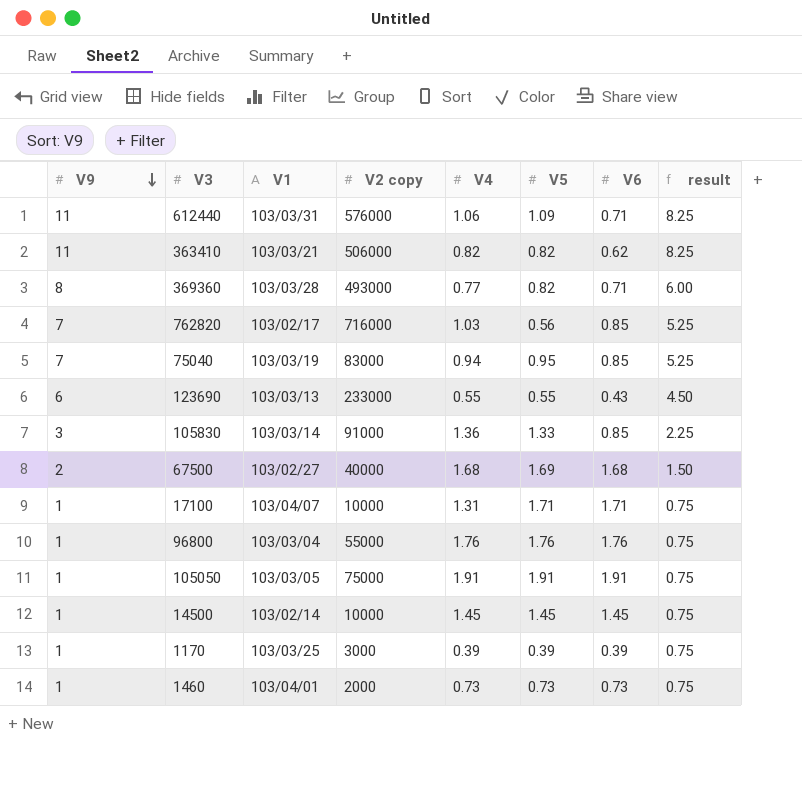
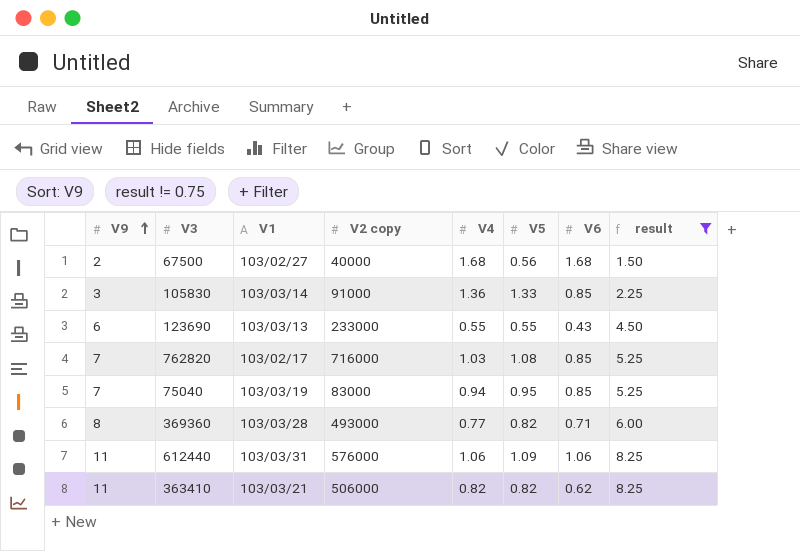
filter: none -> result != 0.75
row order: V9 descending -> V9 ascending
67500 | V5: 1.69 -> 0.56
762820 | V5: 0.56 -> 1.08
612440 | V6: 0.71 -> 1.06

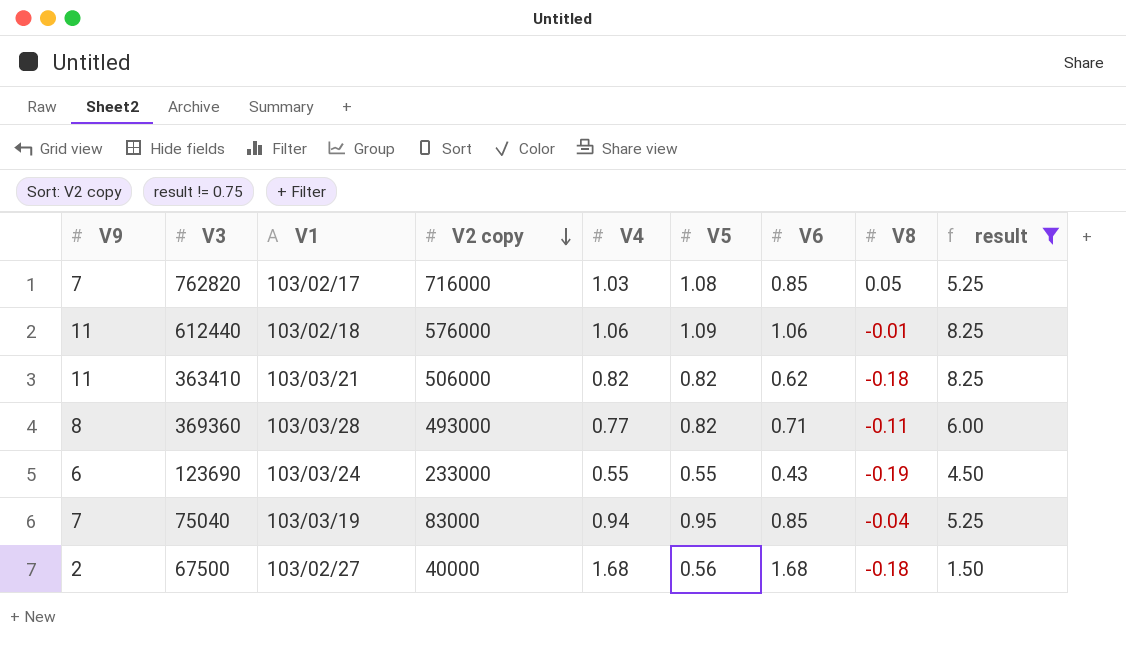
row order: V9 ascending -> V2 copy descending
column V8 | position: none -> 8
row 105830: 3 | 103/03/14 | 91000 | 1.36 | 1.33 | 0.85 | 2.25 -> none
612440 | V1: 103/03/31 -> 103/02/18
123690 | V1: 103/03/13 -> 103/03/24

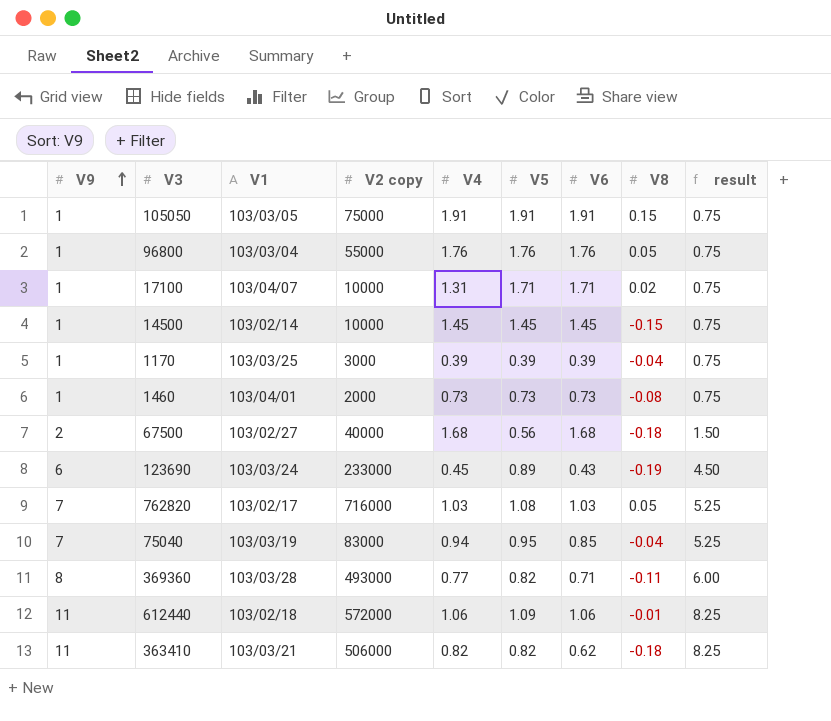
filter: result != 0.75 -> none
row order: V2 copy descending -> V9 ascending
123690 | V4: 0.55 -> 0.45
123690 | V5: 0.55 -> 0.89
762820 | V6: 0.85 -> 1.03
612440 | V2 copy: 576000 -> 572000

